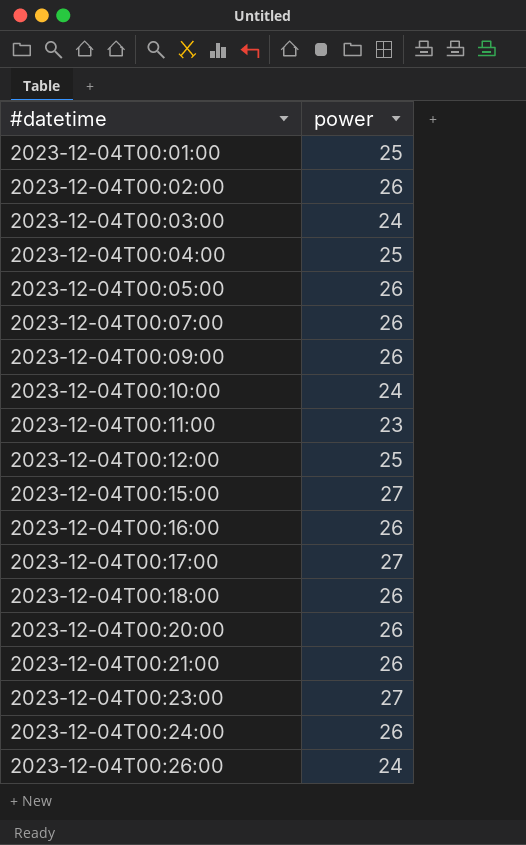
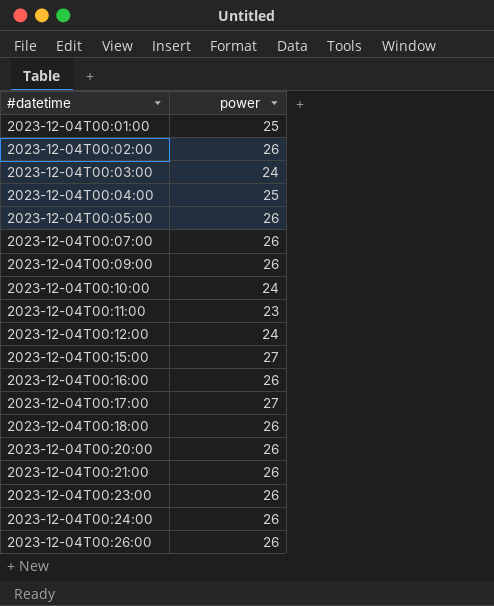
2023-12-04T00:12:00 | power: 25 -> 24
2023-12-04T00:23:00 | power: 27 -> 26
2023-12-04T00:26:00 | power: 24 -> 26

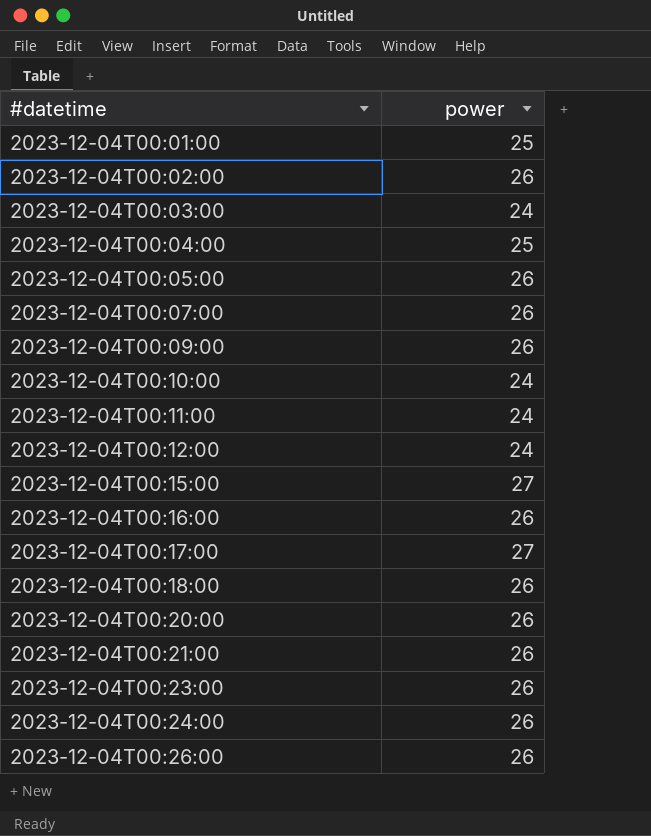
2023-12-04T00:11:00 | power: 23 -> 24

